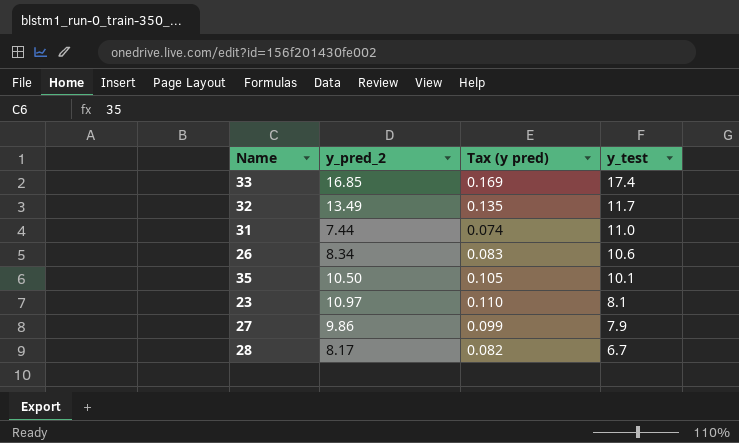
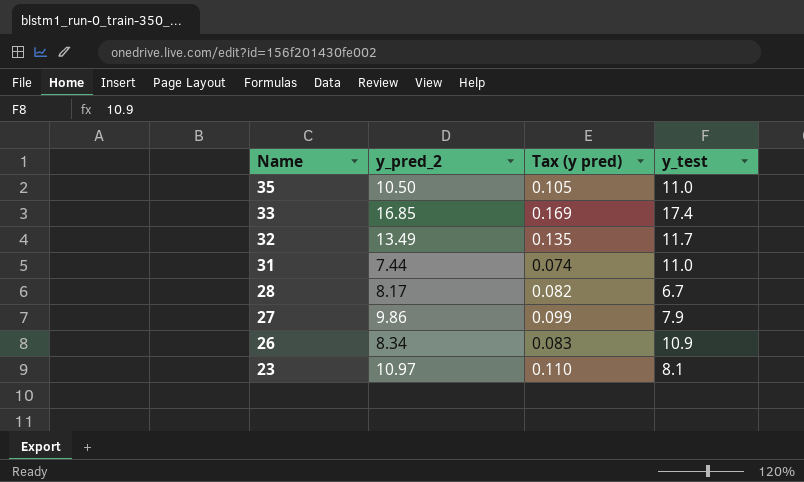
row order: y_test descending -> Name descending
35 | y_test: 10.1 -> 11.0
26 | y_test: 10.6 -> 10.9

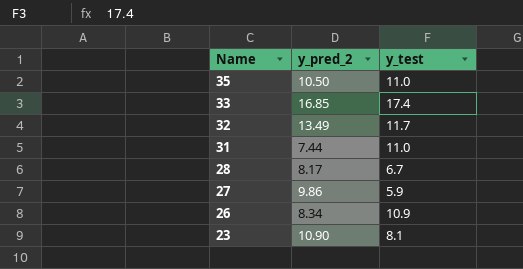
column Tax (y pred) | formula: [y_pred_2] * 0.01 -> none
27 | y_test: 7.9 -> 5.9
23 | y_pred_2: 10.97 -> 10.90

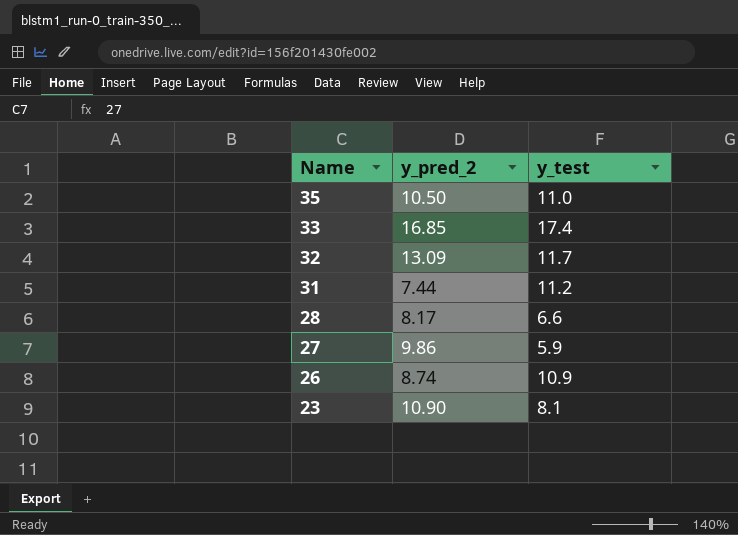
32 | y_pred_2: 13.49 -> 13.09
31 | y_test: 11.0 -> 11.2
28 | y_test: 6.7 -> 6.6
26 | y_pred_2: 8.34 -> 8.74

